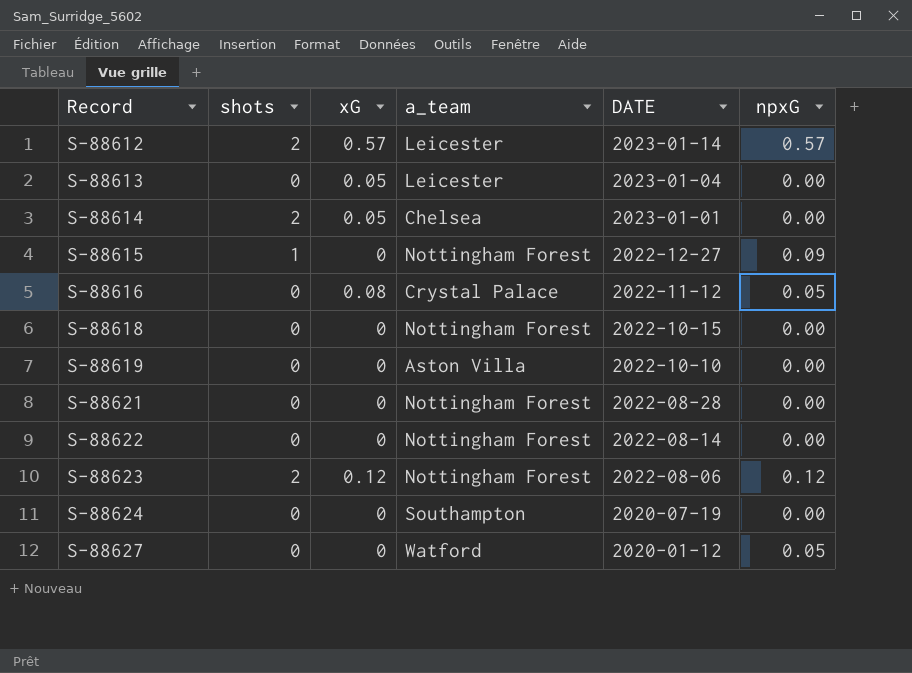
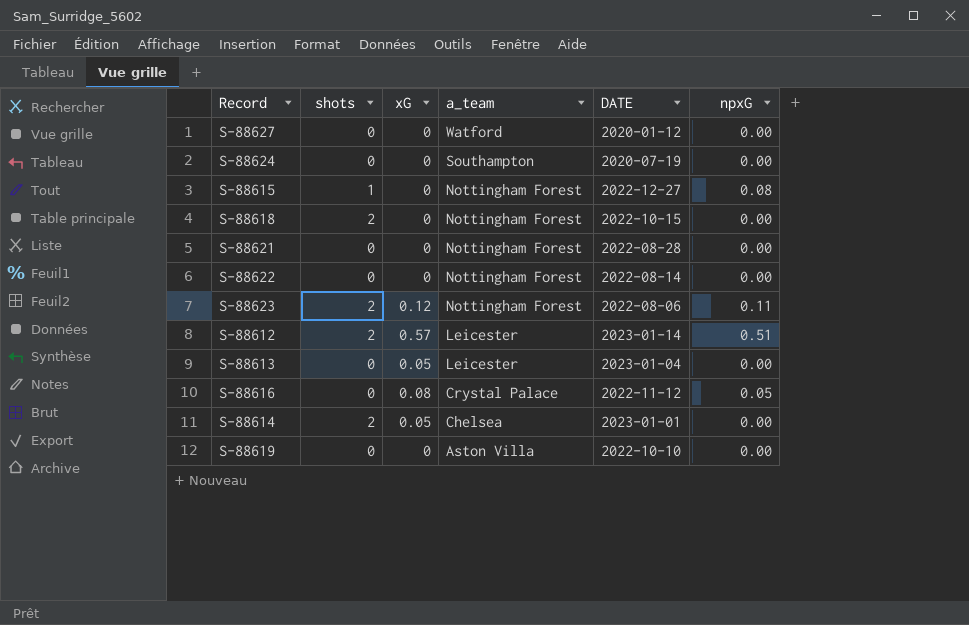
row order: Record ascending -> a_team descending
S-88627 | npxG: 0.05 -> 0.00
S-88615 | npxG: 0.09 -> 0.08
S-88618 | shots: 0 -> 2
S-88623 | npxG: 0.12 -> 0.11
S-88612 | npxG: 0.57 -> 0.51

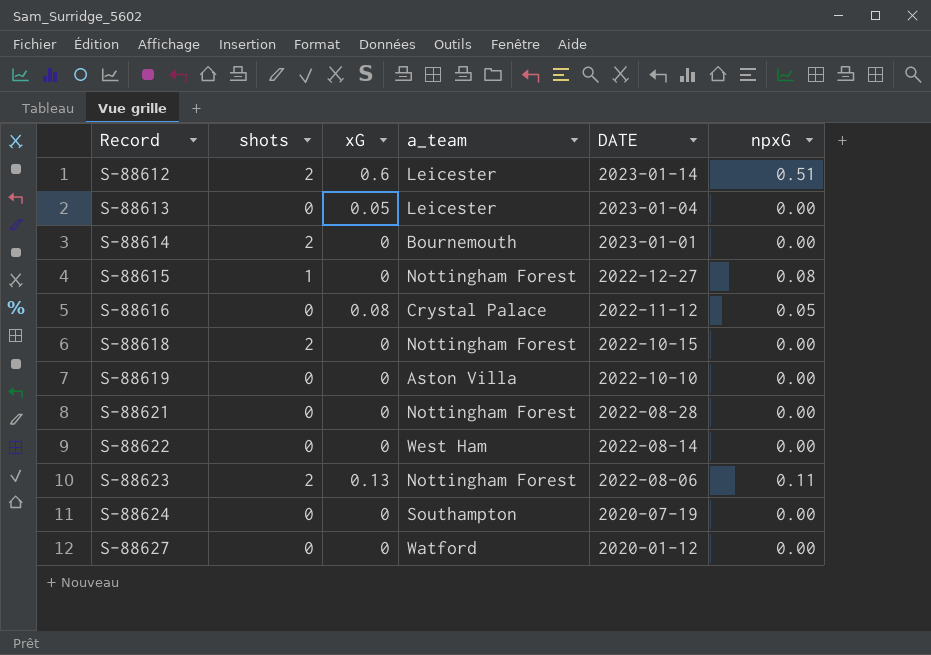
row order: a_team descending -> Record ascending
S-88612 | xG: 0.57 -> 0.6
S-88614 | xG: 0.05 -> 0
S-88614 | a_team: Chelsea -> Bournemouth
S-88622 | a_team: Nottingham Forest -> West Ham
S-88623 | xG: 0.12 -> 0.13

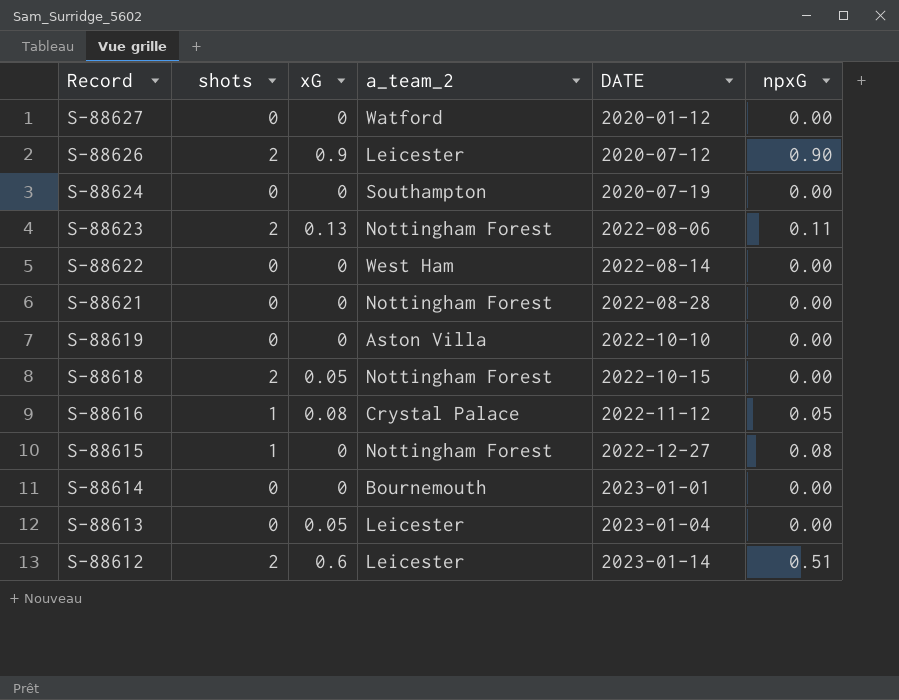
row order: Record ascending -> Record descending
column name: a_team -> a_team_2
row S-88626: none -> 2 | 0.9 | Leicester | 2020-07-12 | 0.90
S-88618 | xG: 0 -> 0.05
S-88616 | shots: 0 -> 1
S-88614 | shots: 2 -> 0

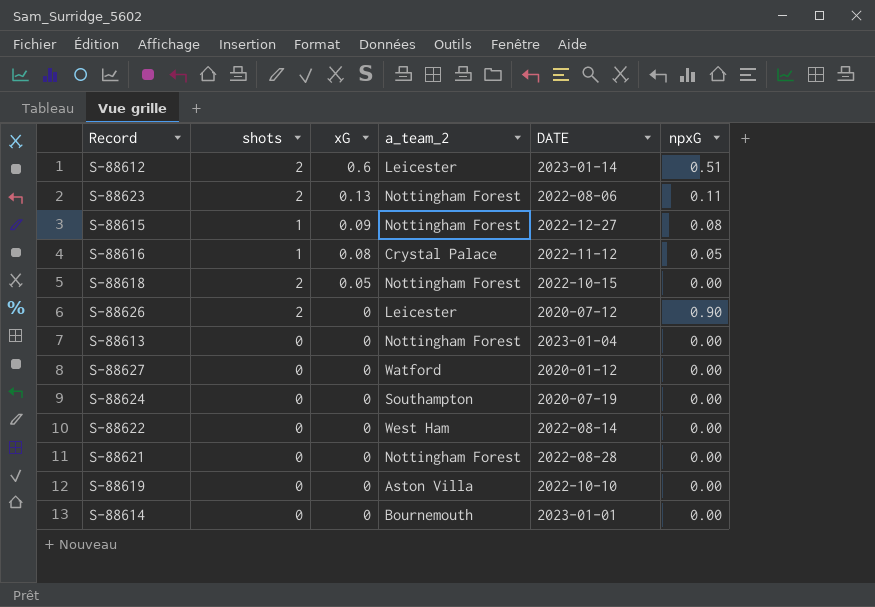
row order: Record descending -> xG descending
S-88615 | xG: 0 -> 0.09
S-88626 | xG: 0.9 -> 0
S-88613 | xG: 0.05 -> 0
S-88613 | a_team_2: Leicester -> Nottingham Forest

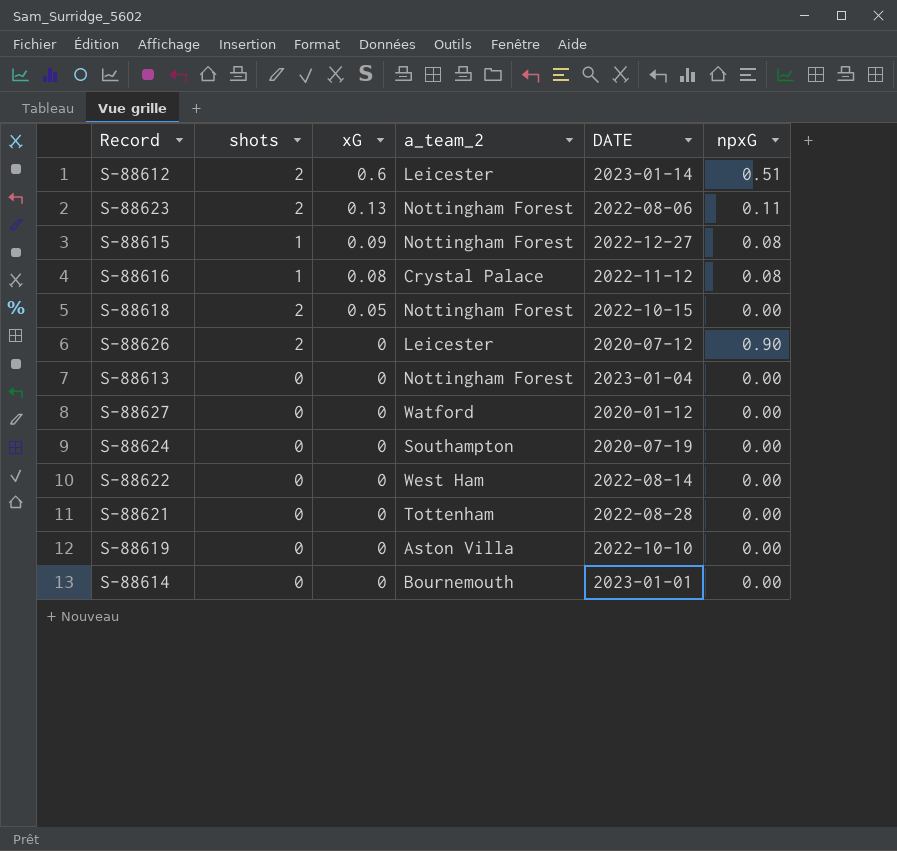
S-88616 | npxG: 0.05 -> 0.08
S-88621 | a_team_2: Nottingham Forest -> Tottenham

